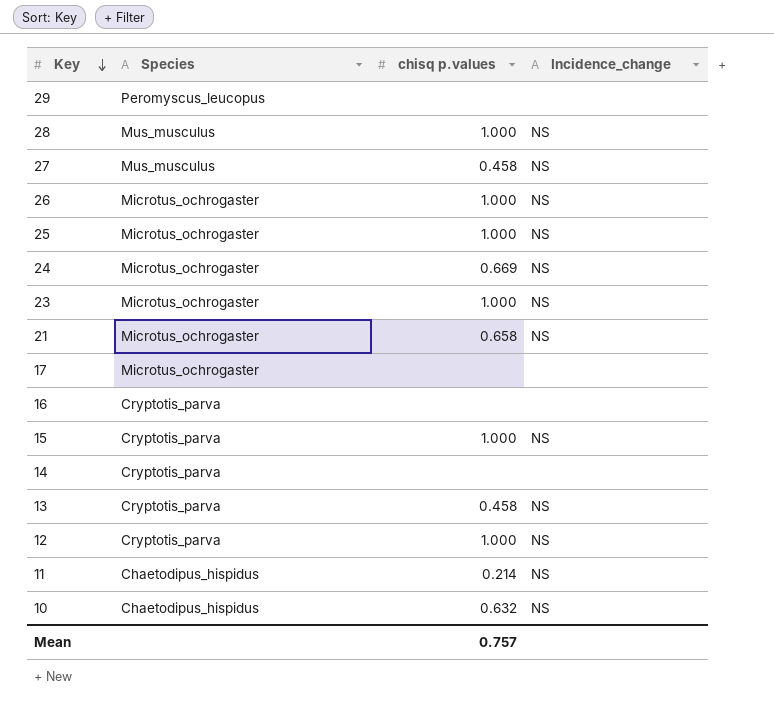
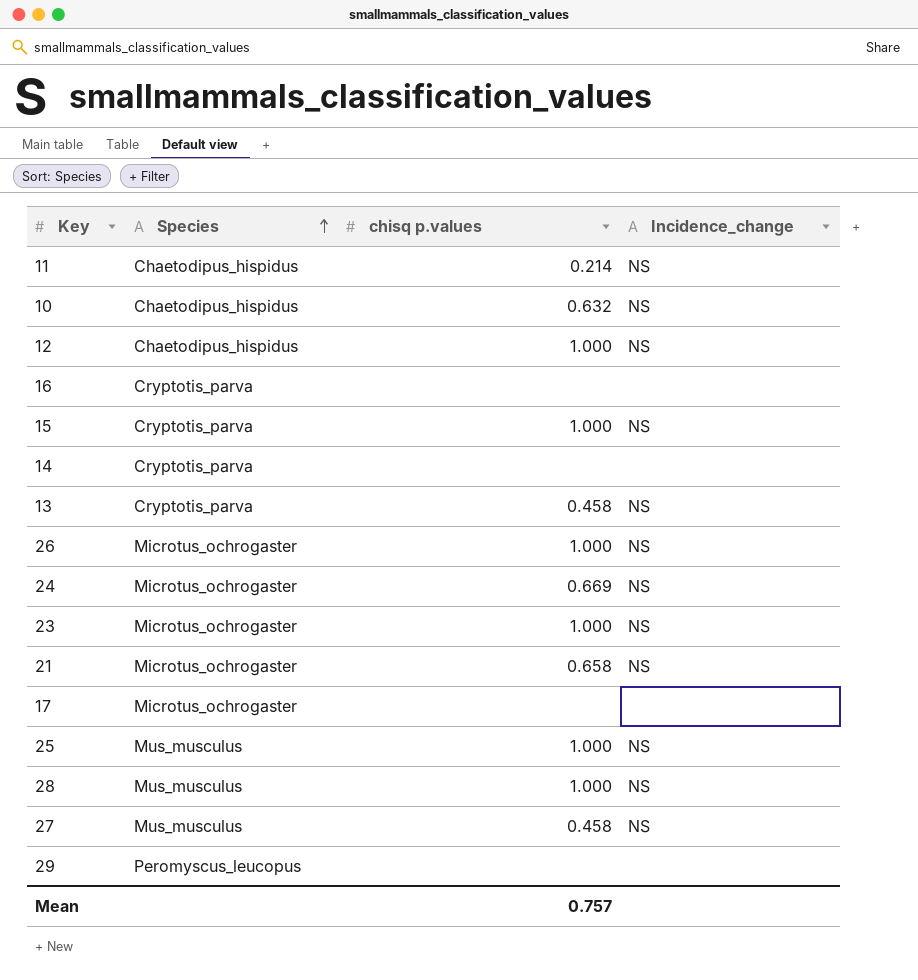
row order: Key descending -> Species ascending
12 | Species: Cryptotis_parva -> Chaetodipus_hispidus
25 | Species: Microtus_ochrogaster -> Mus_musculus

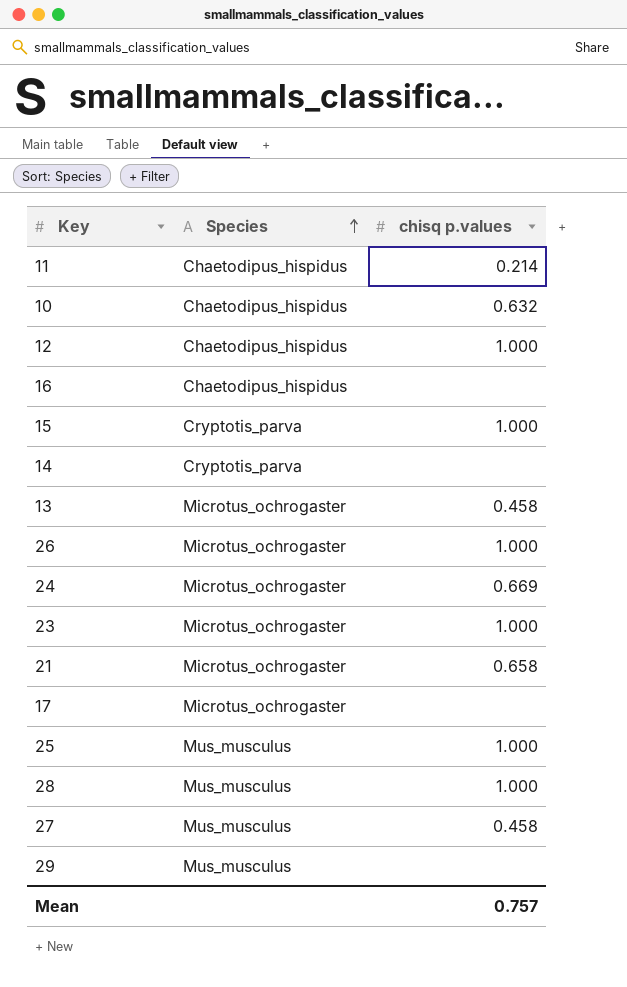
column Incidence_change | position: 4 -> none
16 | Species: Cryptotis_parva -> Chaetodipus_hispidus
13 | Species: Cryptotis_parva -> Microtus_ochrogaster
29 | Species: Peromyscus_leucopus -> Mus_musculus

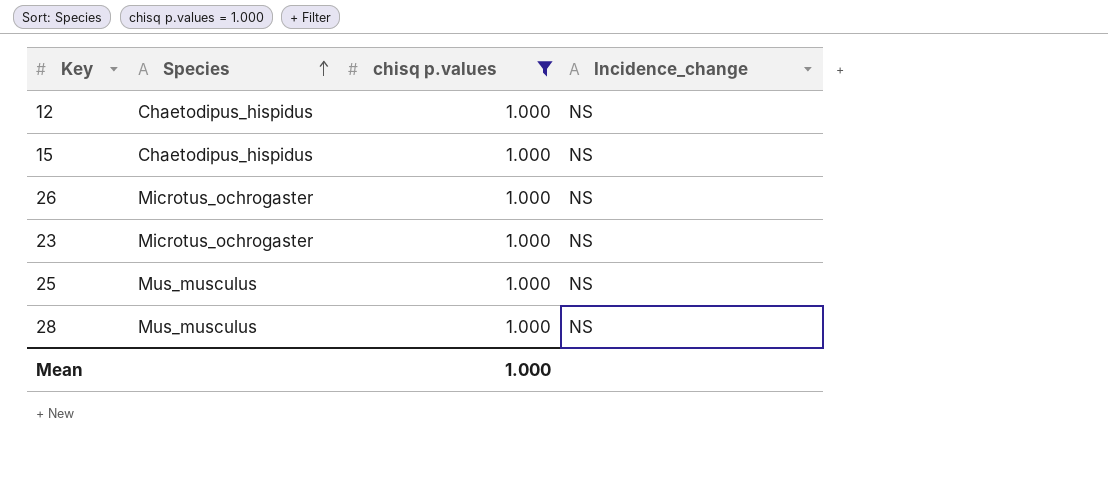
filter: none -> chisq p.values = 1.000
column Incidence_change | position: none -> 4
15 | Species: Cryptotis_parva -> Chaetodipus_hispidus
Mean | chisq p.values: 0.757 -> 1.000

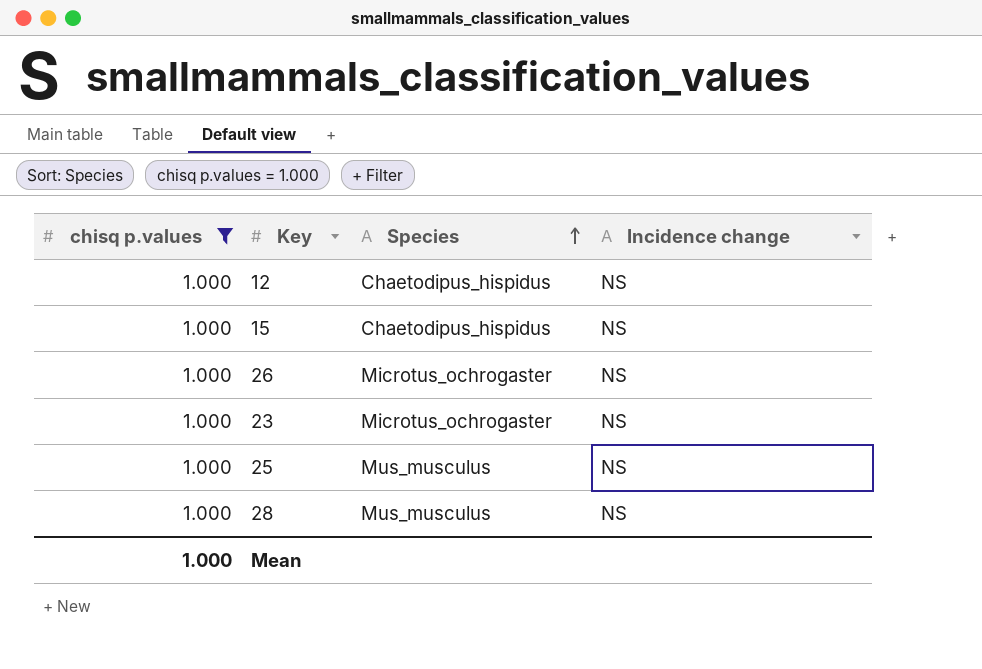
column chisq p.values | position: 3 -> 1
column name: Incidence_change -> Incidence change

